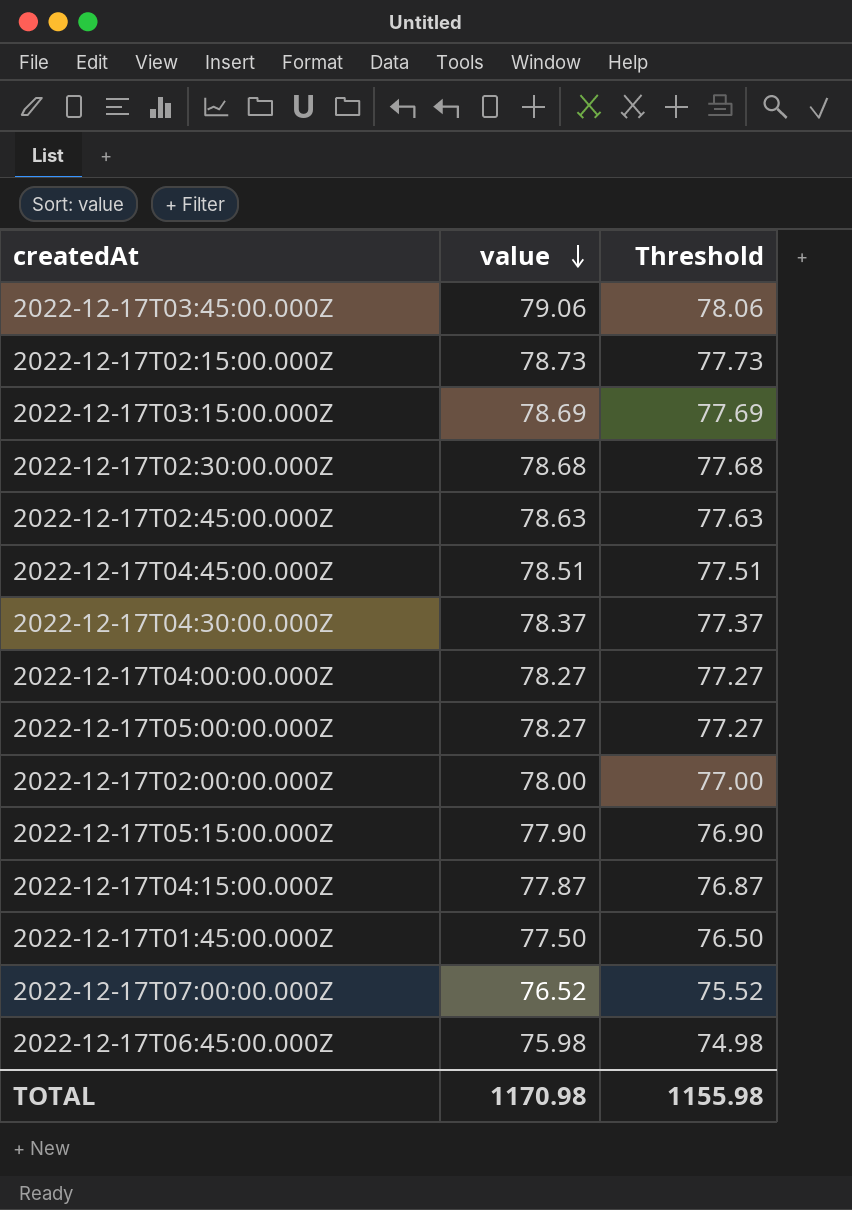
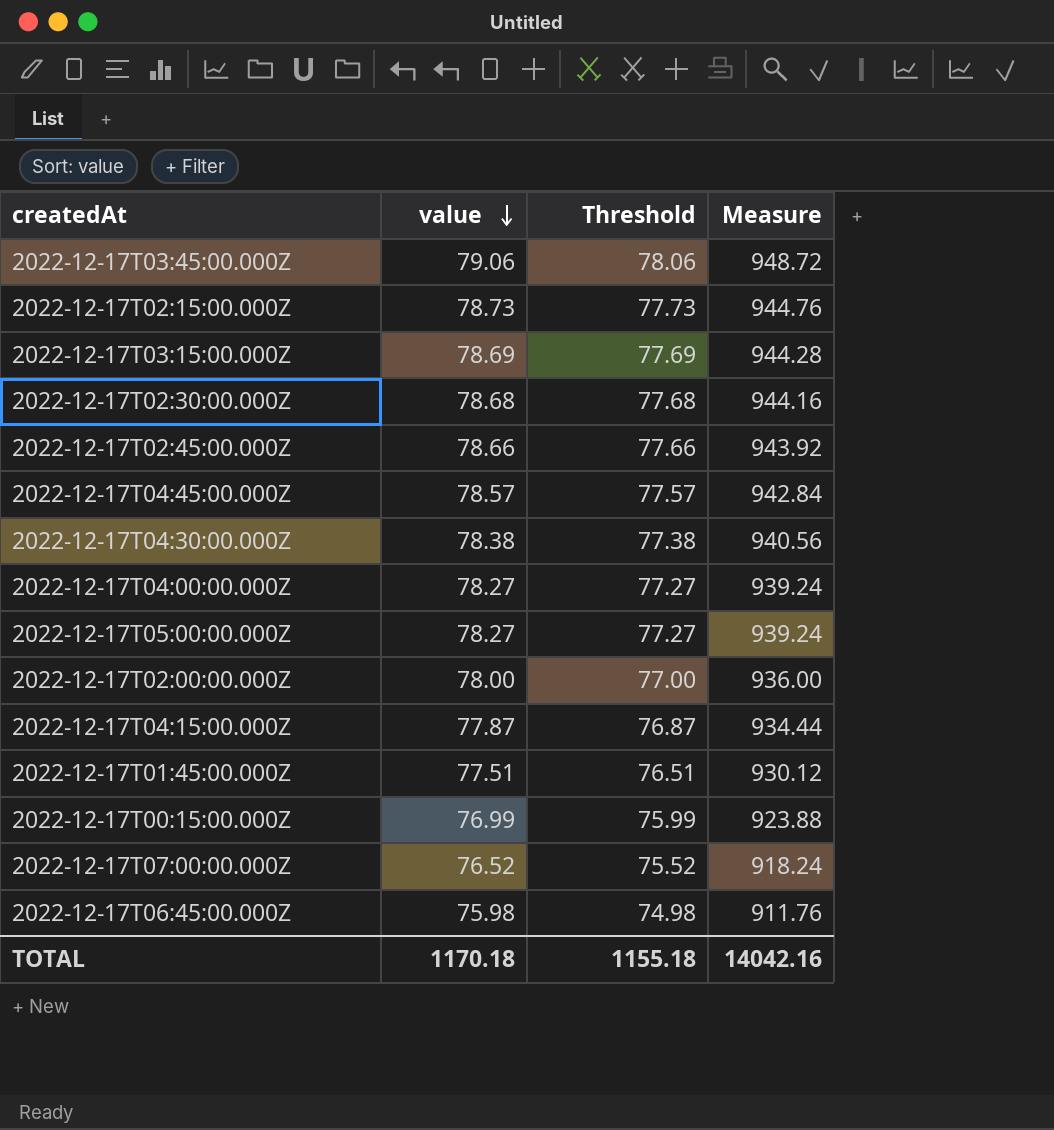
column Measure | formula: none -> [value] * 12
row 2022-12-17T05:15:00.000Z: 77.90 | 76.90 -> none
2022-12-17T02:45:00.000Z | value: 78.63 -> 78.66
2022-12-17T02:45:00.000Z | Threshold: 77.63 -> 77.66
2022-12-17T04:45:00.000Z | value: 78.51 -> 78.57
2022-12-17T04:45:00.000Z | Threshold: 77.51 -> 77.57
2022-12-17T04:30:00.000Z | value: 78.37 -> 78.38
2022-12-17T04:30:00.000Z | Threshold: 77.37 -> 77.38
2022-12-17T01:45:00.000Z | value: 77.50 -> 77.51
2022-12-17T01:45:00.000Z | Threshold: 76.50 -> 76.51
row 2022-12-17T00:15:00.000Z: none -> 76.99 | 75.99 | 923.88
TOTAL | value: 1170.98 -> 1170.18
TOTAL | Threshold: 1155.98 -> 1155.18

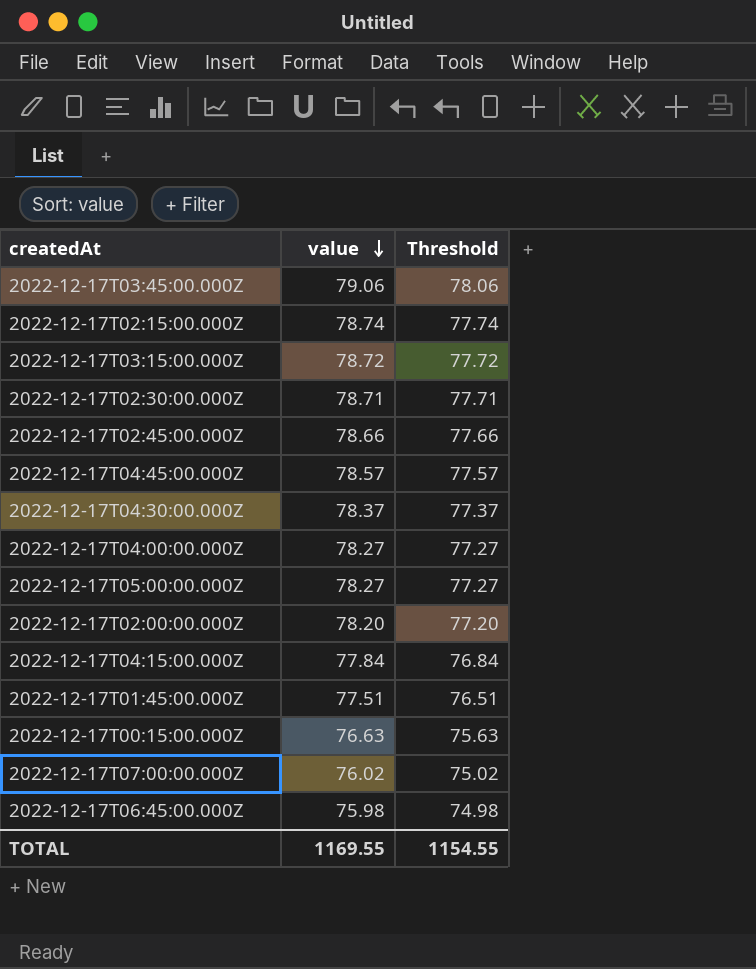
column Measure | formula: [value] * 12 -> none
2022-12-17T02:15:00.000Z | value: 78.73 -> 78.74
2022-12-17T02:15:00.000Z | Threshold: 77.73 -> 77.74
2022-12-17T03:15:00.000Z | value: 78.69 -> 78.72
2022-12-17T03:15:00.000Z | Threshold: 77.69 -> 77.72
2022-12-17T02:30:00.000Z | value: 78.68 -> 78.71
2022-12-17T02:30:00.000Z | Threshold: 77.68 -> 77.71
2022-12-17T04:30:00.000Z | value: 78.38 -> 78.37
2022-12-17T04:30:00.000Z | Threshold: 77.38 -> 77.37
2022-12-17T02:00:00.000Z | value: 78.00 -> 78.20
2022-12-17T02:00:00.000Z | Threshold: 77.00 -> 77.20
2022-12-17T04:15:00.000Z | value: 77.87 -> 77.84
2022-12-17T04:15:00.000Z | Threshold: 76.87 -> 76.84
2022-12-17T00:15:00.000Z | value: 76.99 -> 76.63
2022-12-17T00:15:00.000Z | Threshold: 75.99 -> 75.63
2022-12-17T07:00:00.000Z | value: 76.52 -> 76.02
2022-12-17T07:00:00.000Z | Threshold: 75.52 -> 75.02
TOTAL | value: 1170.18 -> 1169.55
TOTAL | Threshold: 1155.18 -> 1154.55

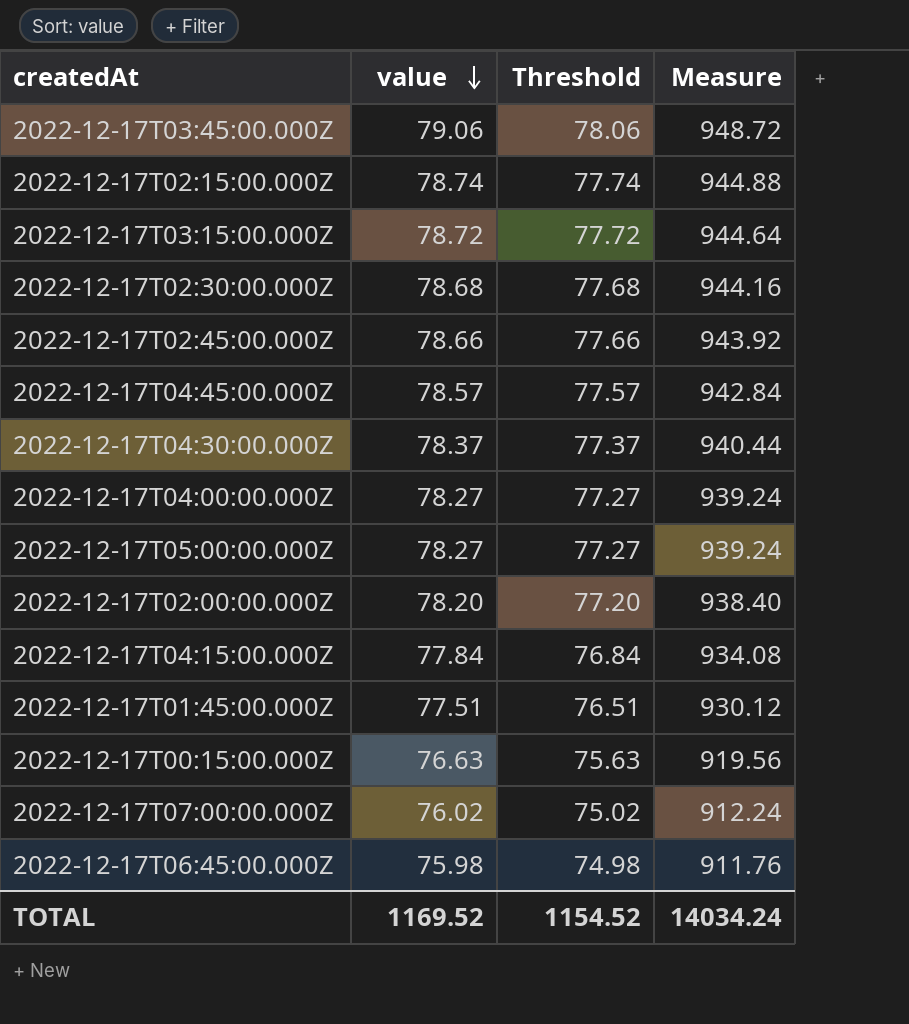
column Measure | formula: none -> [value] * 12
2022-12-17T02:30:00.000Z | value: 78.71 -> 78.68
2022-12-17T02:30:00.000Z | Threshold: 77.71 -> 77.68
TOTAL | value: 1169.55 -> 1169.52
TOTAL | Threshold: 1154.55 -> 1154.52

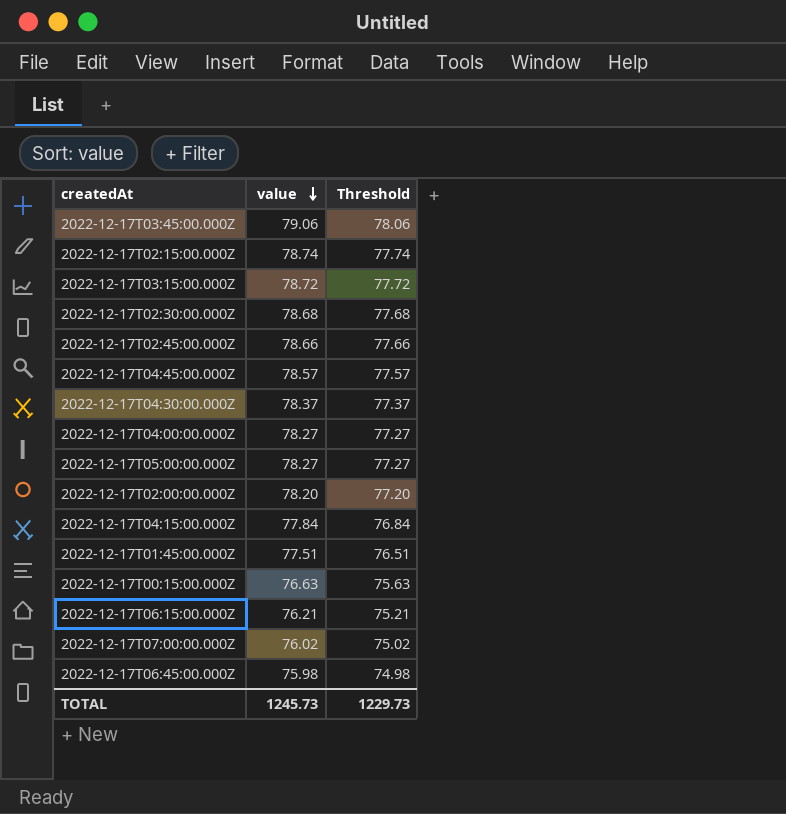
column Measure | formula: [value] * 12 -> none
row 2022-12-17T06:15:00.000Z: none -> 76.21 | 75.21
TOTAL | value: 1169.52 -> 1245.73
TOTAL | Threshold: 1154.52 -> 1229.73

